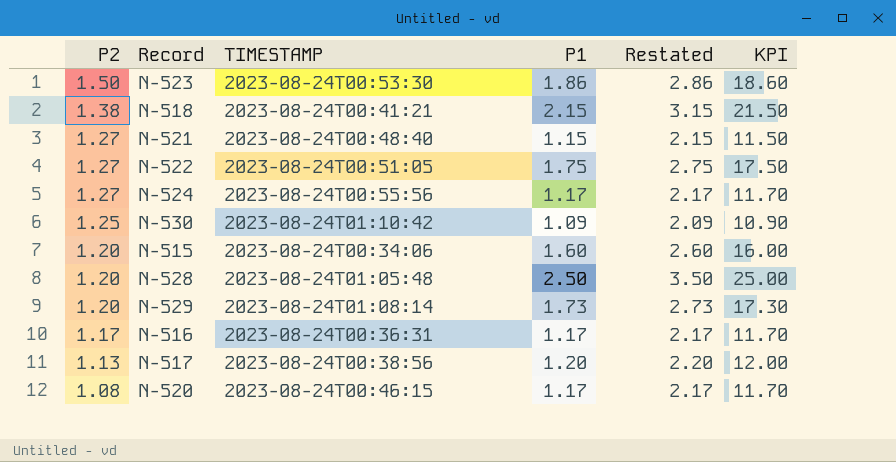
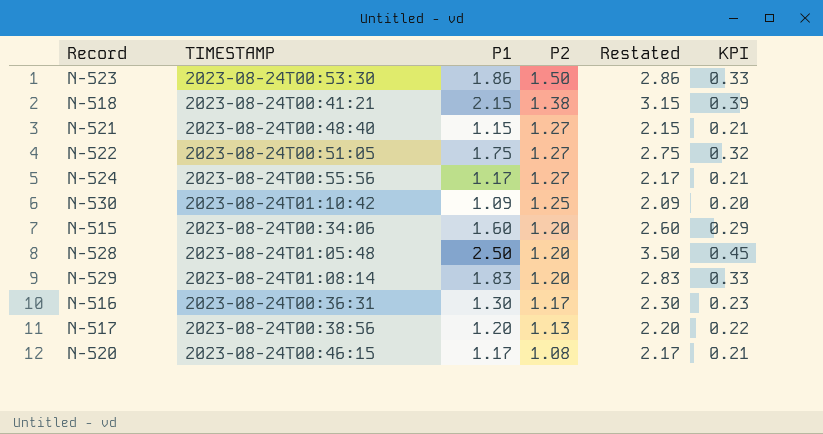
column P2 | position: 1 -> 4
column KPI | formula: [P1] * 10 -> [P1] * 0.18
N-529 | P1: 1.73 -> 1.83
N-529 | Restated: 2.73 -> 2.83
N-516 | P1: 1.17 -> 1.30
N-516 | Restated: 2.17 -> 2.30

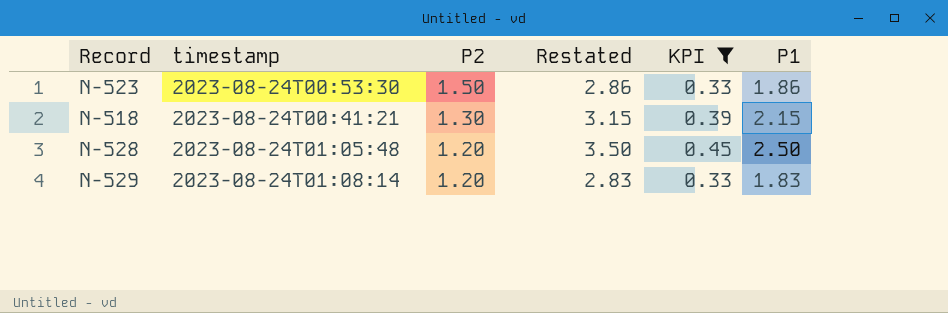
filter: none -> KPI >= 0.33
column name: TIMESTAMP -> timestamp
column P1 | position: 3 -> 6
N-518 | P2: 1.38 -> 1.30

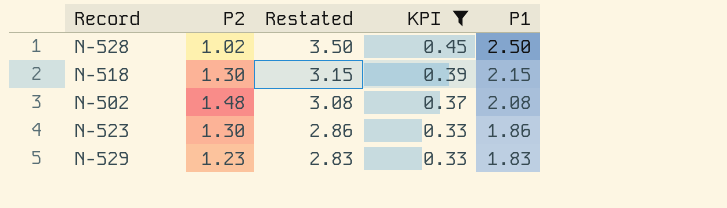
row order: P2 descending -> Restated descending
column timestamp | position: 2 -> none
N-528 | P2: 1.20 -> 1.02
row N-502: none -> 1.48 | 3.08 | 0.37 | 2.08
N-523 | P2: 1.50 -> 1.30
N-529 | P2: 1.20 -> 1.23

